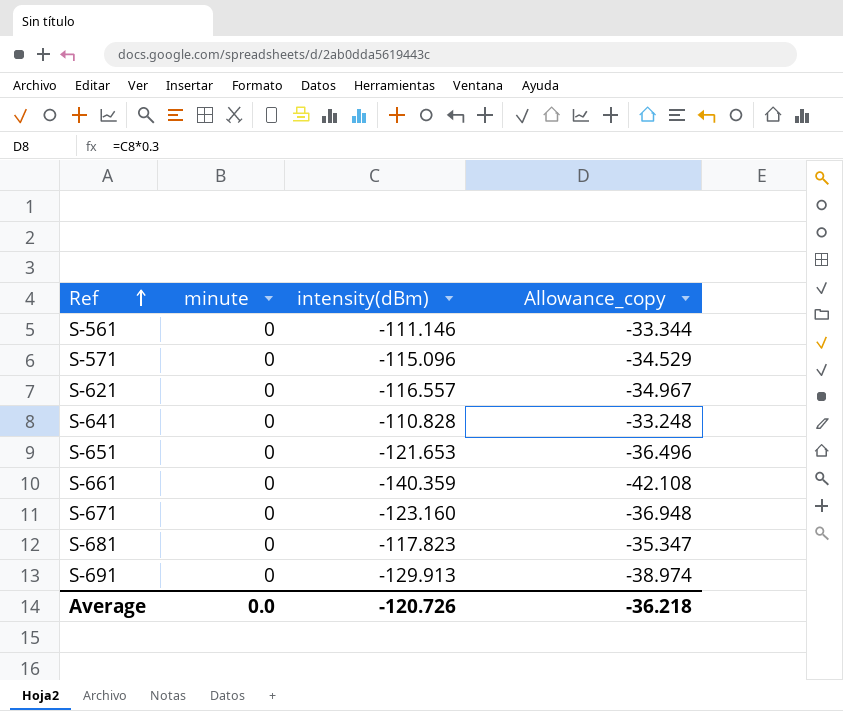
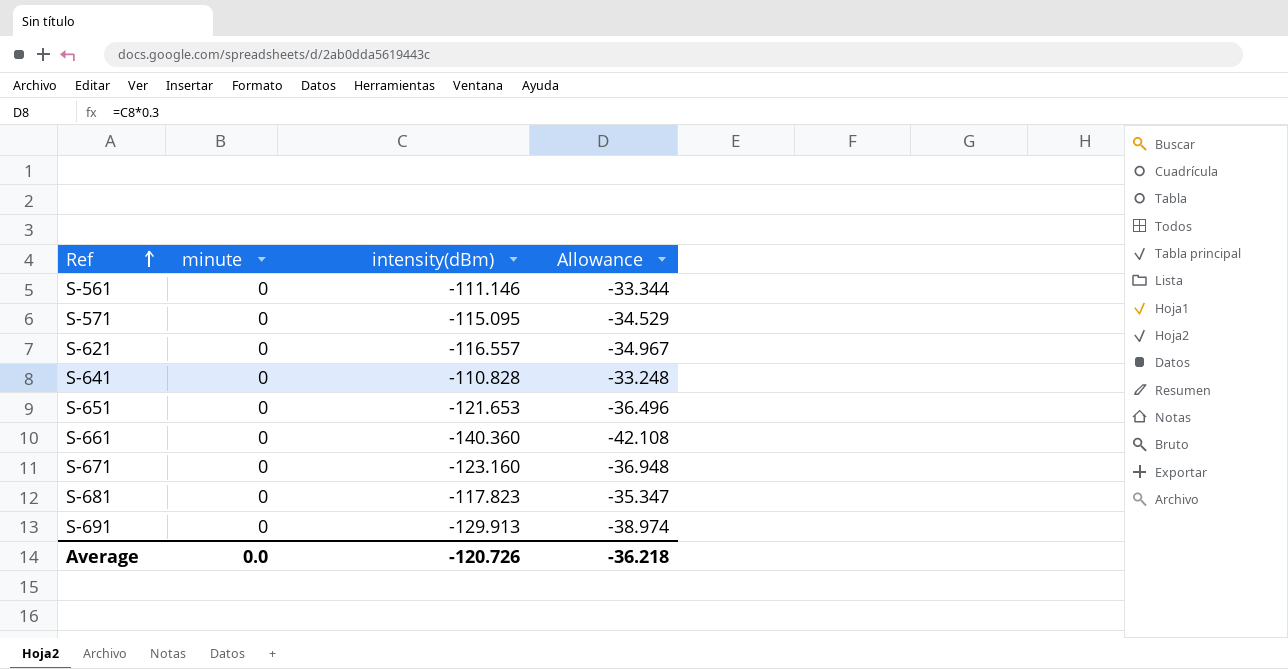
column name: Allowance_copy -> Allowance
S-571 | intensity(dBm): -115.096 -> -115.095
S-661 | intensity(dBm): -140.359 -> -140.360

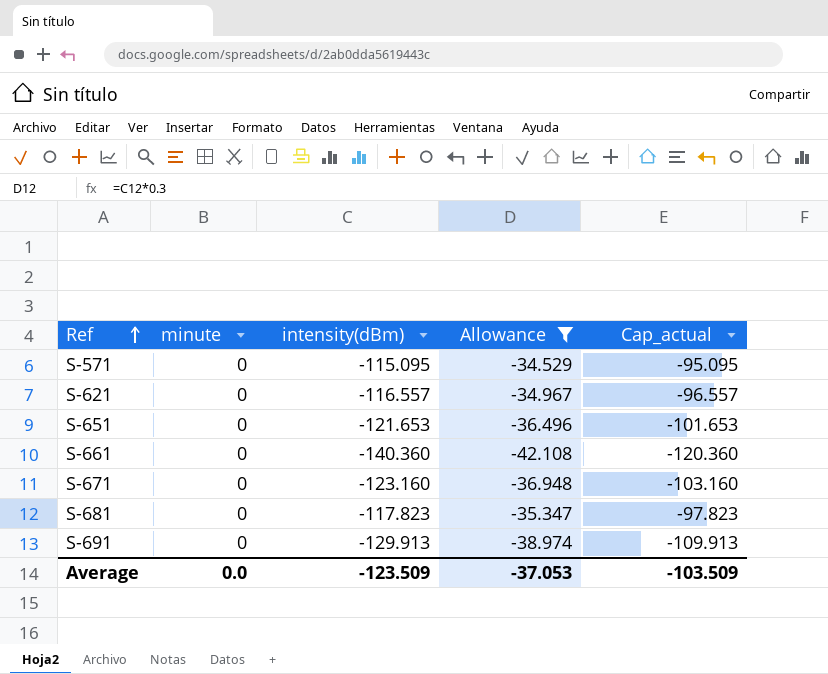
filter: none -> Allowance <= -34.529
column Cap_actual | formula: none -> [intensity(dBm)] + 20
Average | intensity(dBm): -120.726 -> -123.509
Average | Allowance: -36.218 -> -37.053

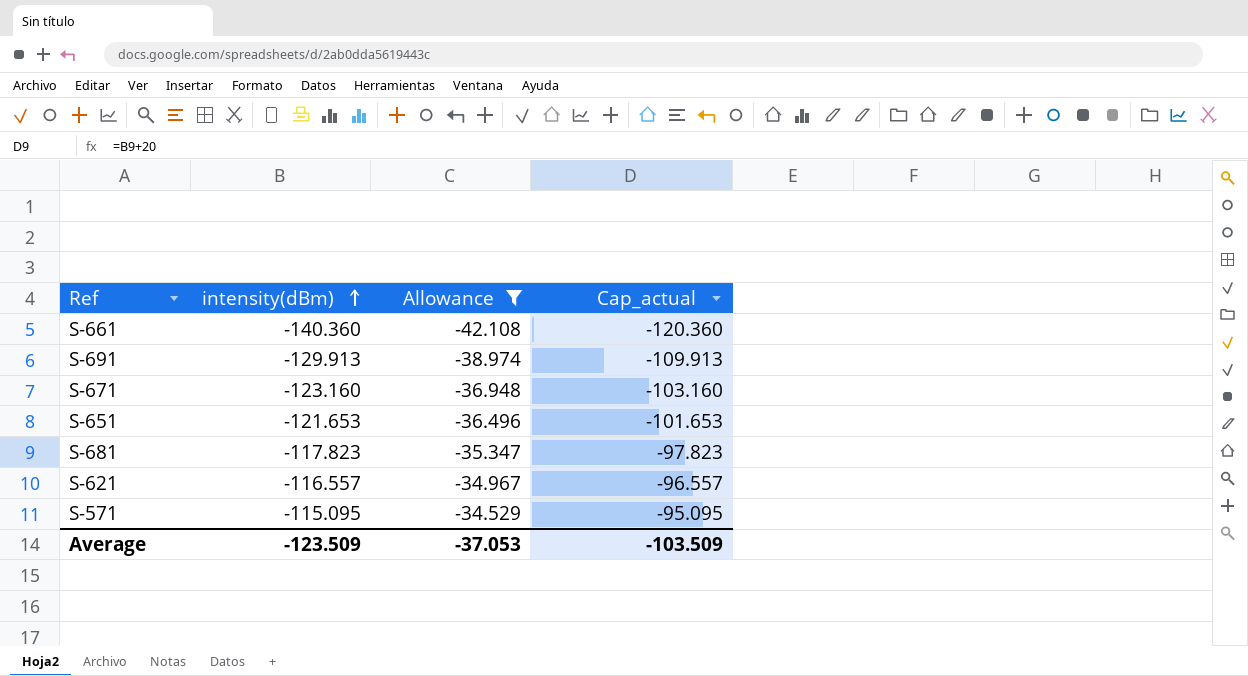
row order: Ref ascending -> intensity(dBm) ascending
column minute | position: 2 -> none

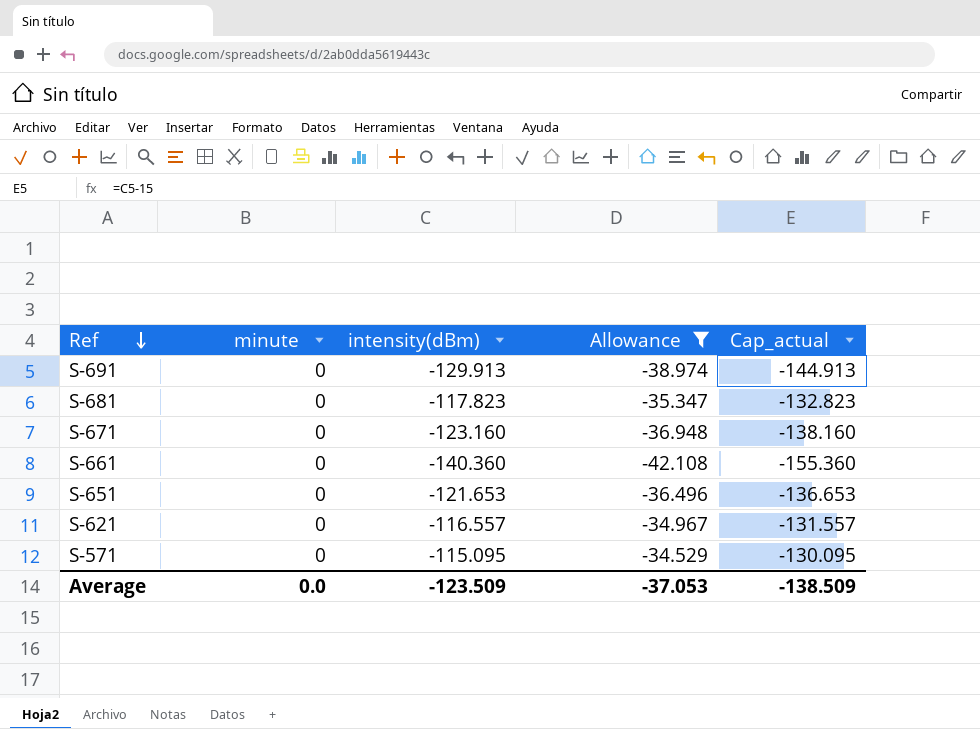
row order: intensity(dBm) ascending -> Ref descending
column minute | position: none -> 2
column Cap_actual | formula: [intensity(dBm)] + 20 -> [intensity(dBm)] - 15
Average | Cap_actual: -103.509 -> -138.509

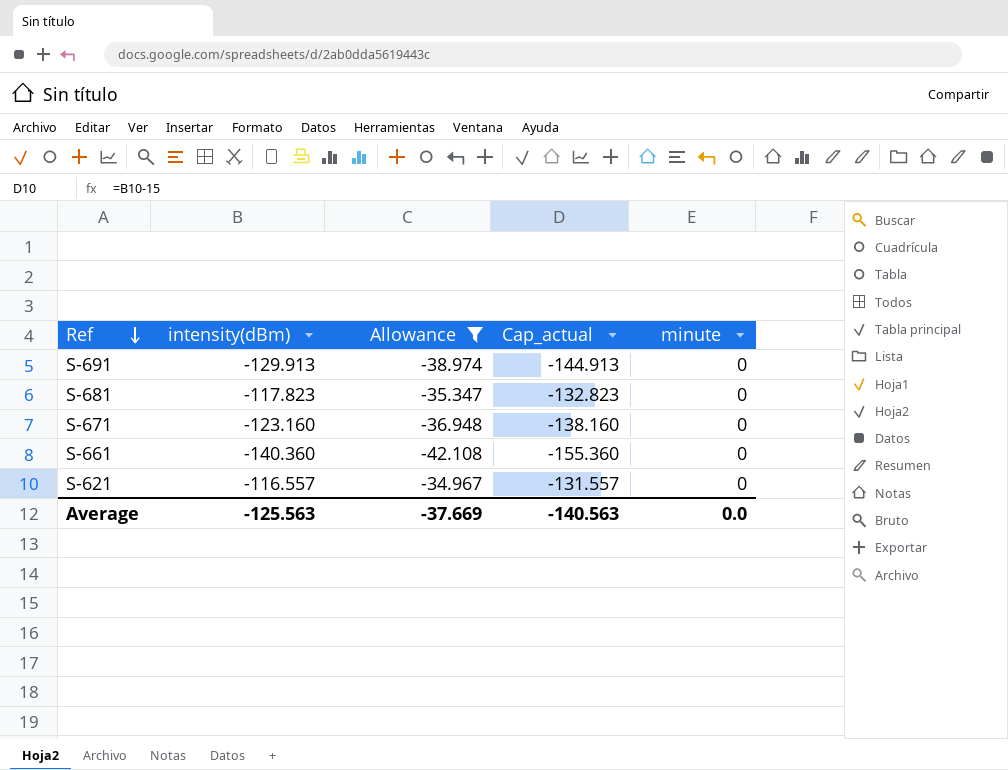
column minute | position: 2 -> 5
row S-651: 0 | -121.653 | -36.496 | -136.653 -> none
row S-571: 0 | -115.095 | -34.529 | -130.095 -> none
Average | intensity(dBm): -123.509 -> -125.563
Average | Allowance: -37.053 -> -37.669
Average | Cap_actual: -138.509 -> -140.563

